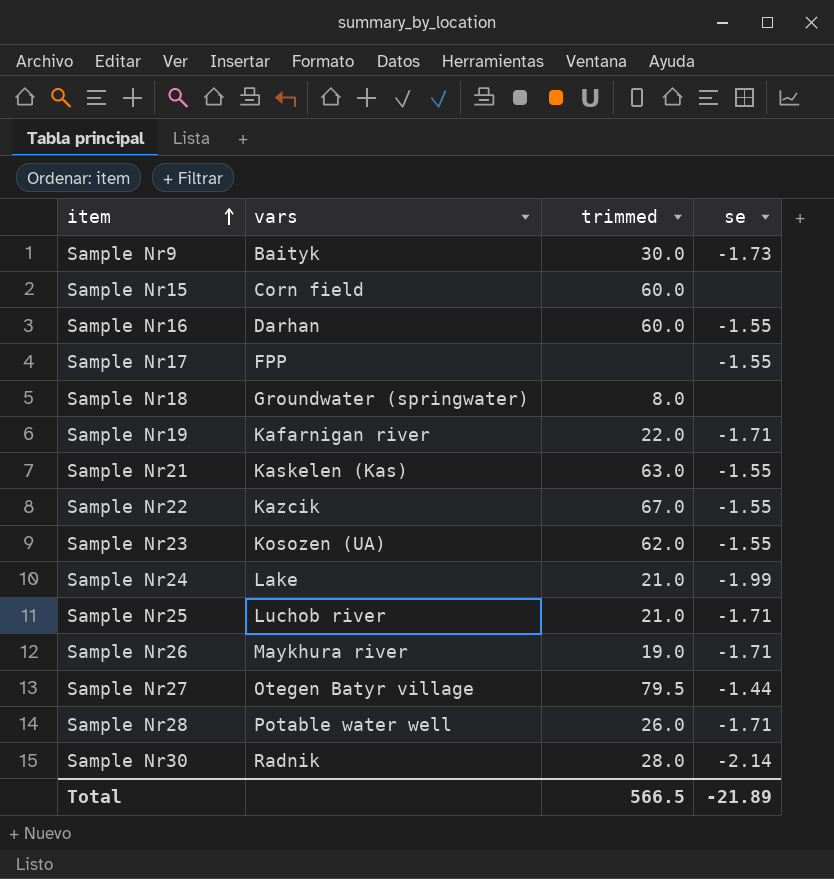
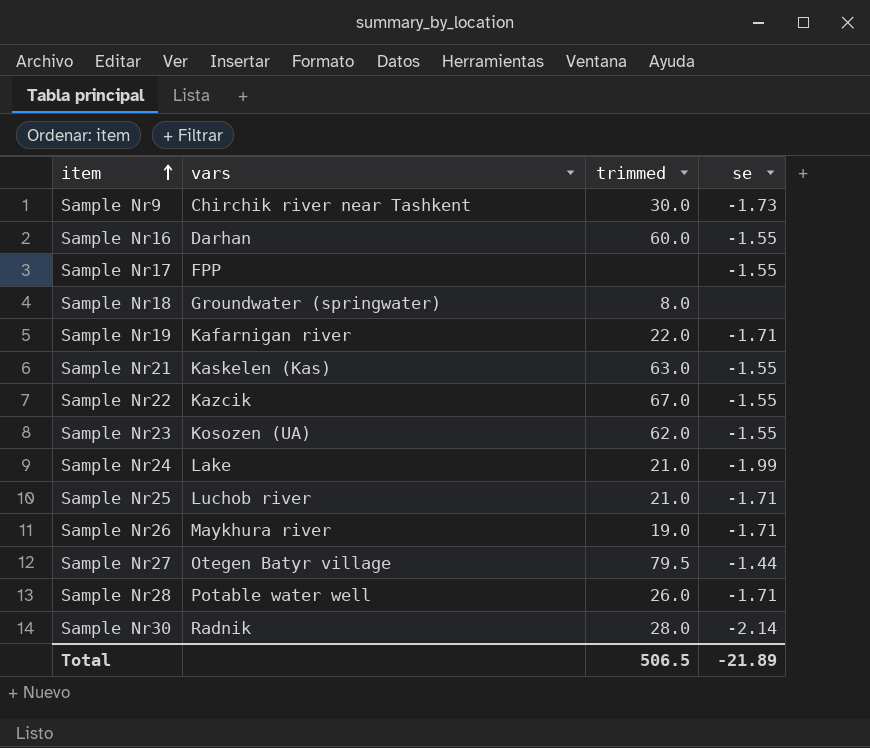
row Sample Nr15: Corn field | 60.0 | none -> none
Sample Nr9 | vars: Baityk -> Chirchik river near Tashkent
Total | trimmed: 566.5 -> 506.5

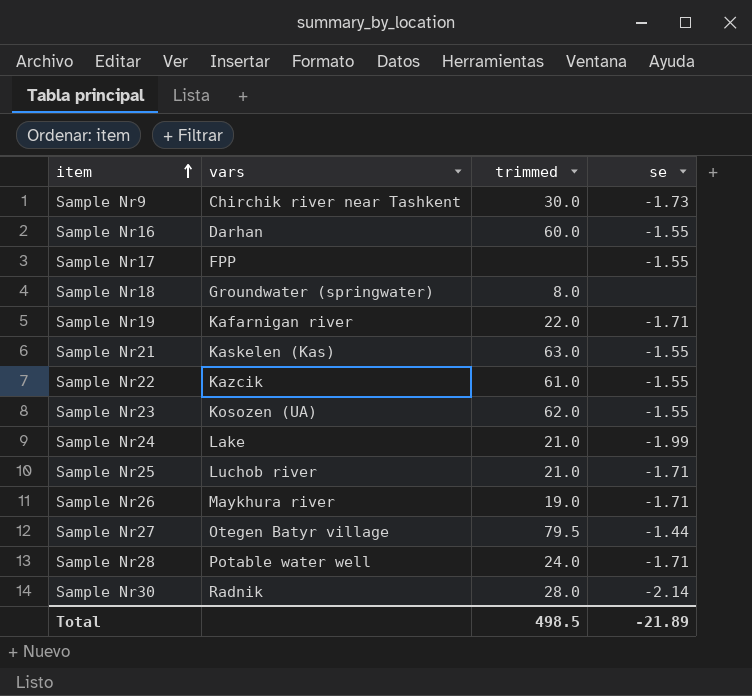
Sample Nr22 | trimmed: 67.0 -> 61.0
Sample Nr28 | trimmed: 26.0 -> 24.0
Total | trimmed: 506.5 -> 498.5

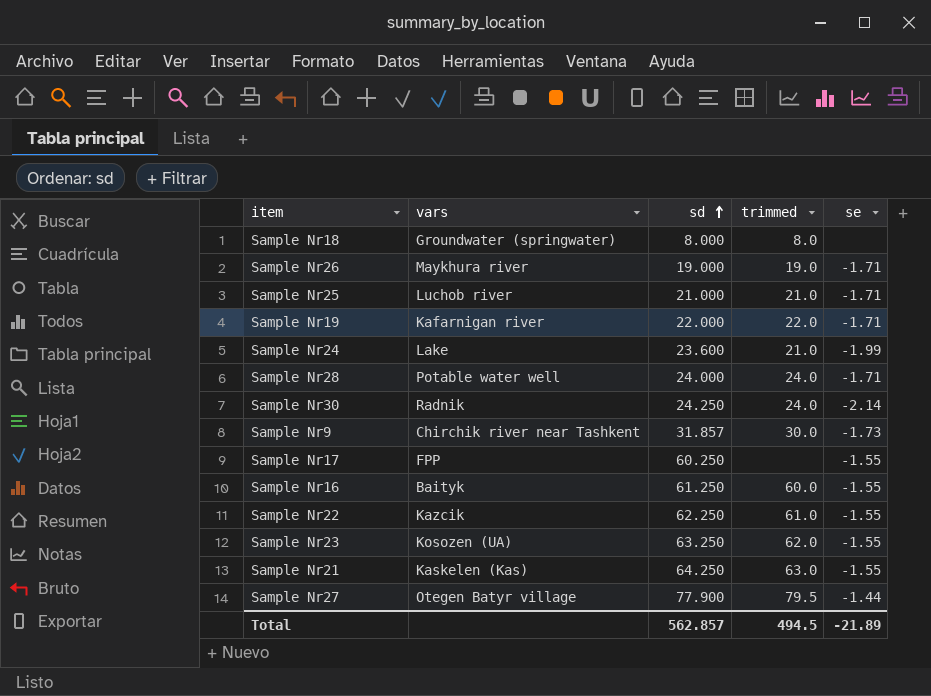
row order: item ascending -> sd ascending
column sd | position: none -> 3
Sample Nr30 | trimmed: 28.0 -> 24.0
Sample Nr16 | vars: Darhan -> Baityk
Total | trimmed: 498.5 -> 494.5

